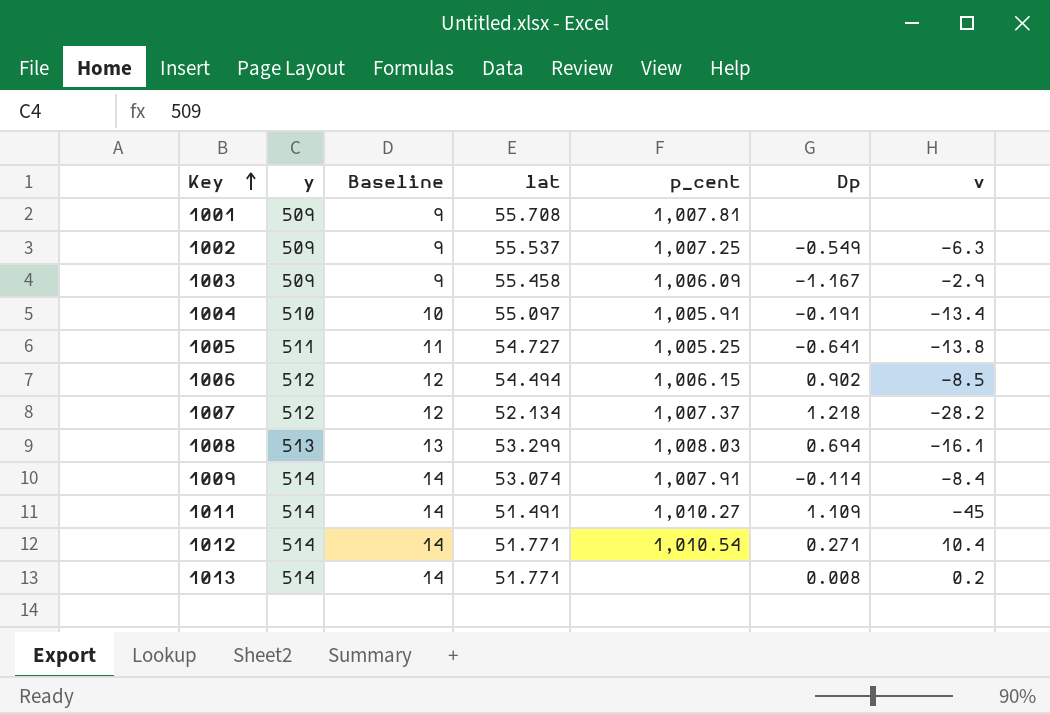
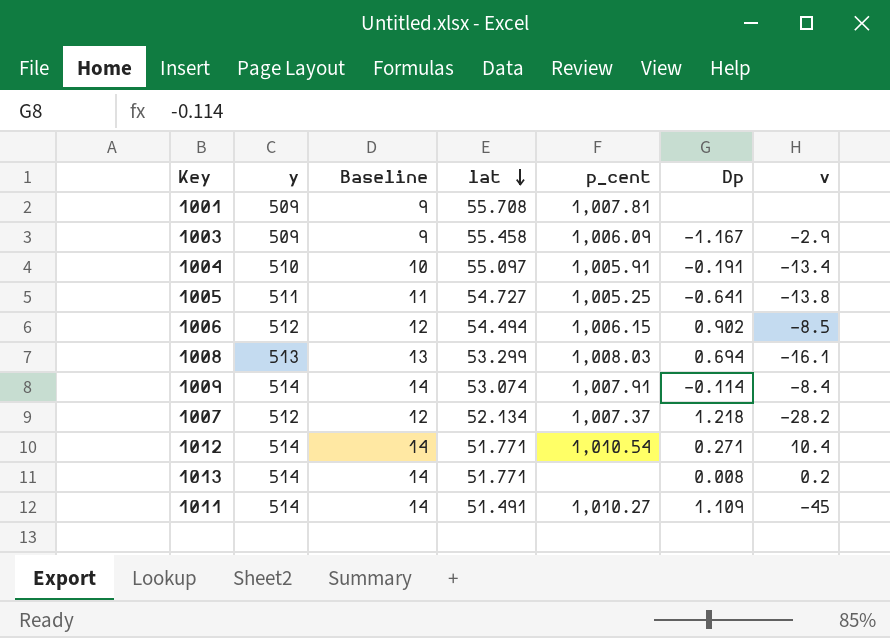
row order: Key ascending -> lat descending
row 1002: 509 | 9 | 55.537 | 1,007.25 | -0.549 | -6.3 -> none

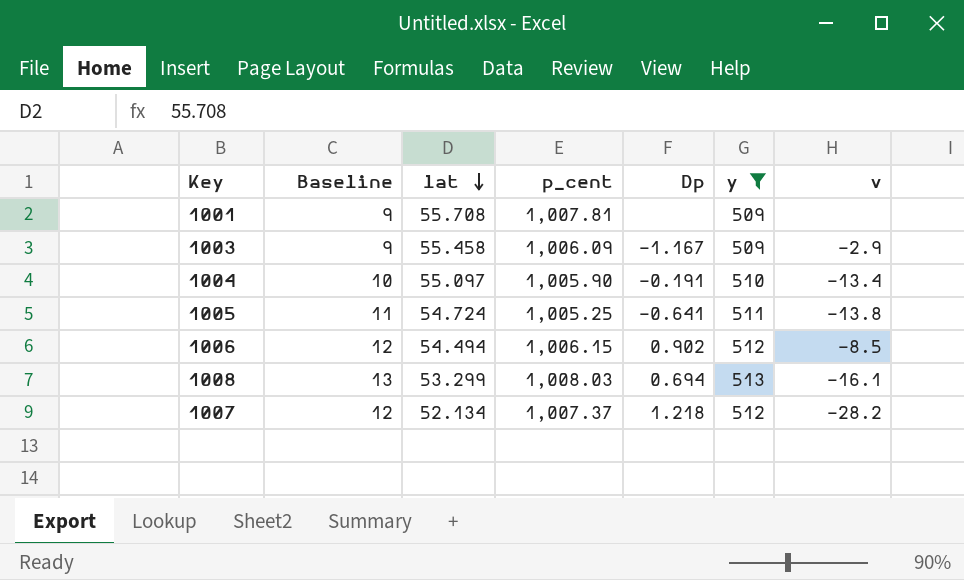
filter: none -> y != 514
column y | position: 2 -> 6
1004 | p_cent: 1,005.91 -> 1,005.90
1005 | lat: 54.727 -> 54.724

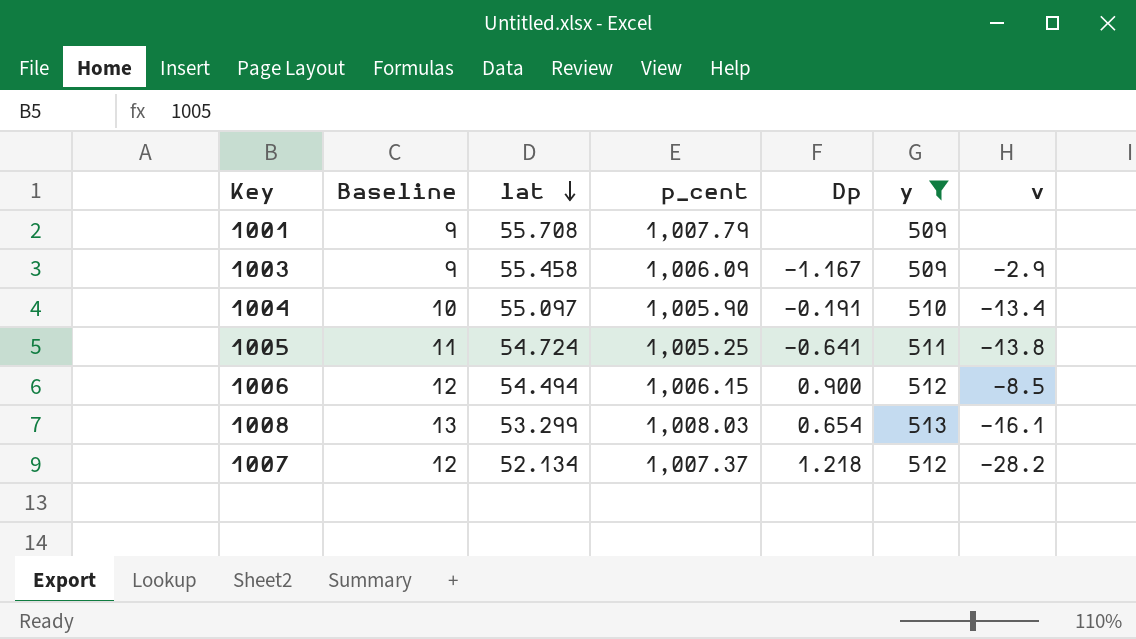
1001 | p_cent: 1,007.81 -> 1,007.79
1006 | Dp: 0.902 -> 0.900
1008 | Dp: 0.694 -> 0.654

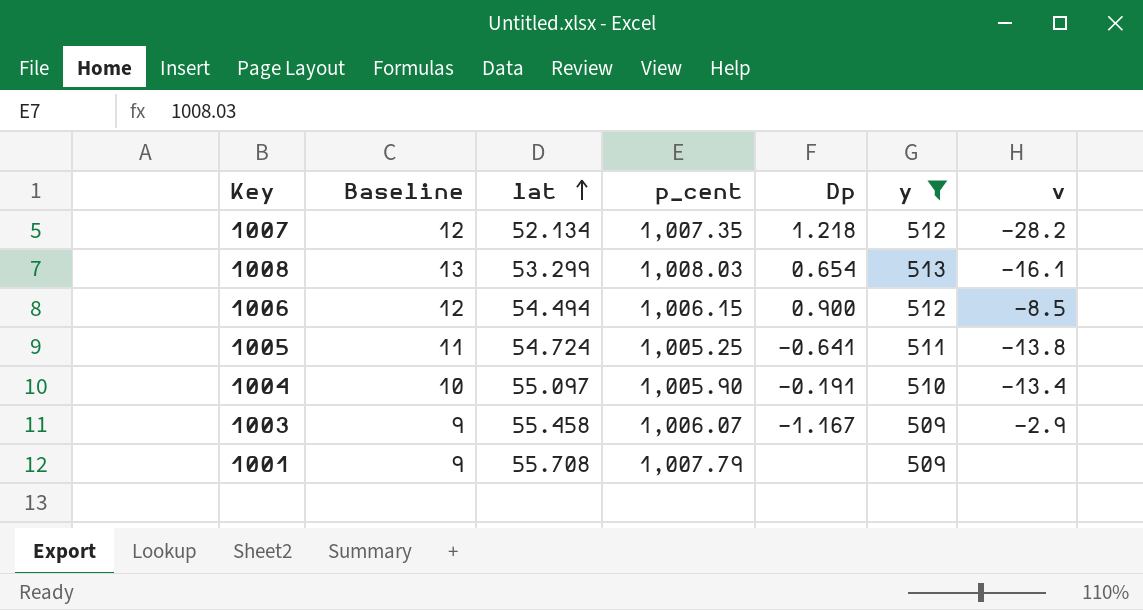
row order: lat descending -> lat ascending
1007 | p_cent: 1,007.37 -> 1,007.35
1003 | p_cent: 1,006.09 -> 1,006.07

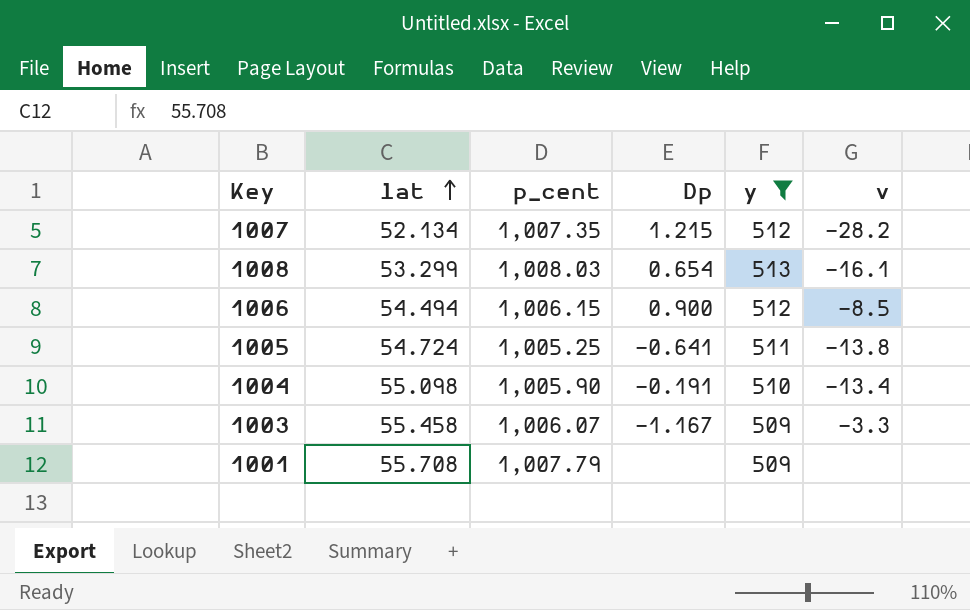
column Baseline | formula: [y] - 500 -> none
1007 | Dp: 1.218 -> 1.215
1004 | lat: 55.097 -> 55.098
1003 | v: -2.9 -> -3.3

